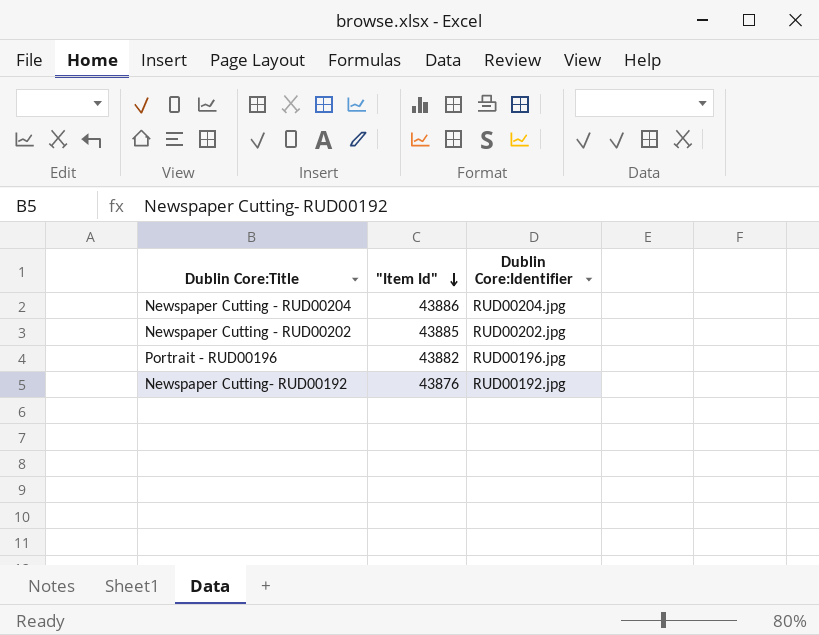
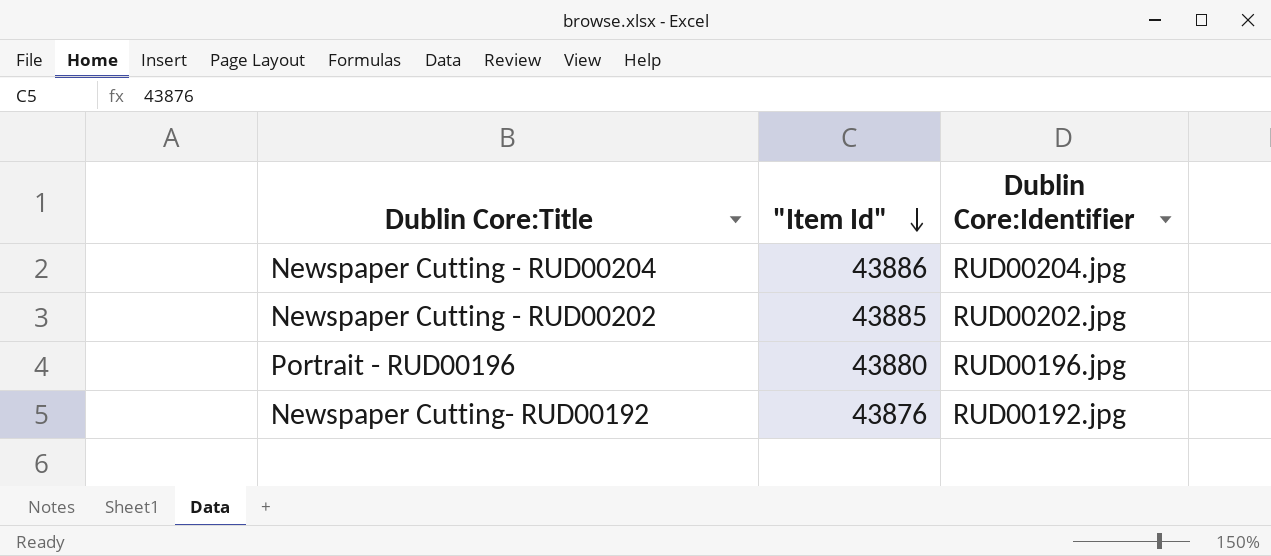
Portrait - RUD00196 | "Item Id": 43882 -> 43880

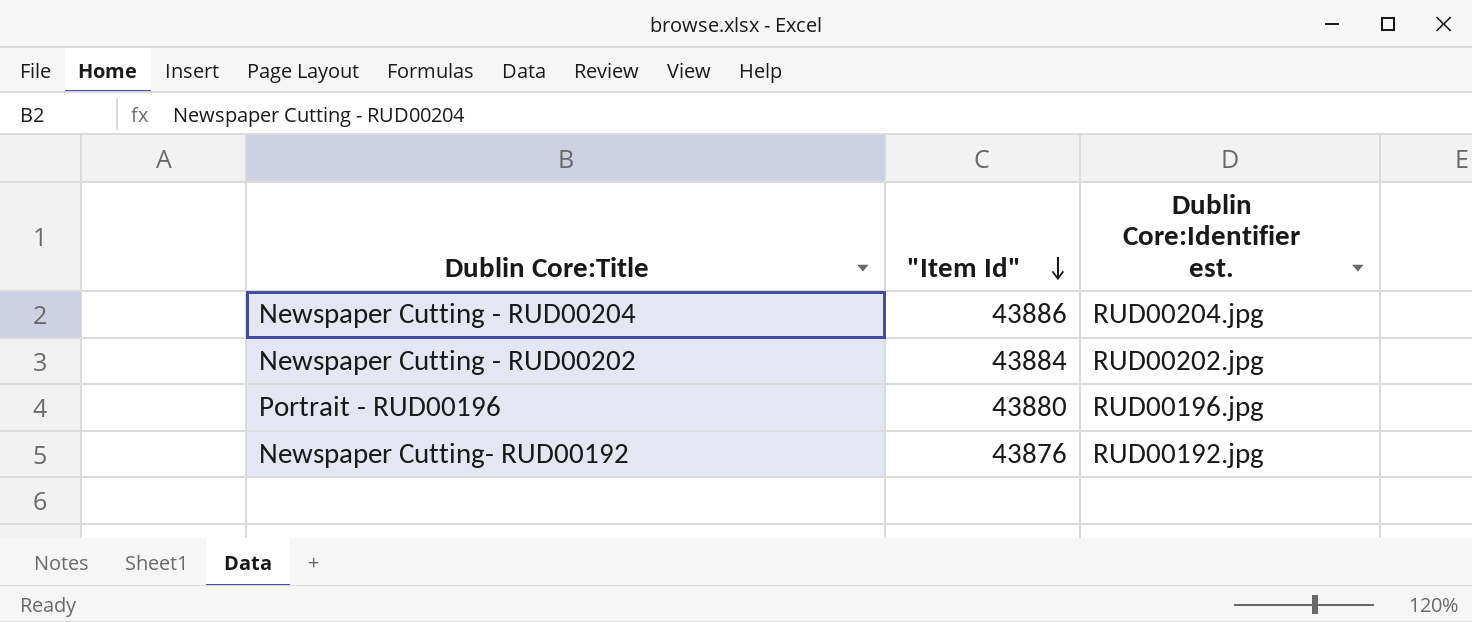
column name: Dublin Core:Identifier -> Dublin Core:Identifier est.
Newspaper Cutting - RUD00202 | "Item Id": 43885 -> 43884

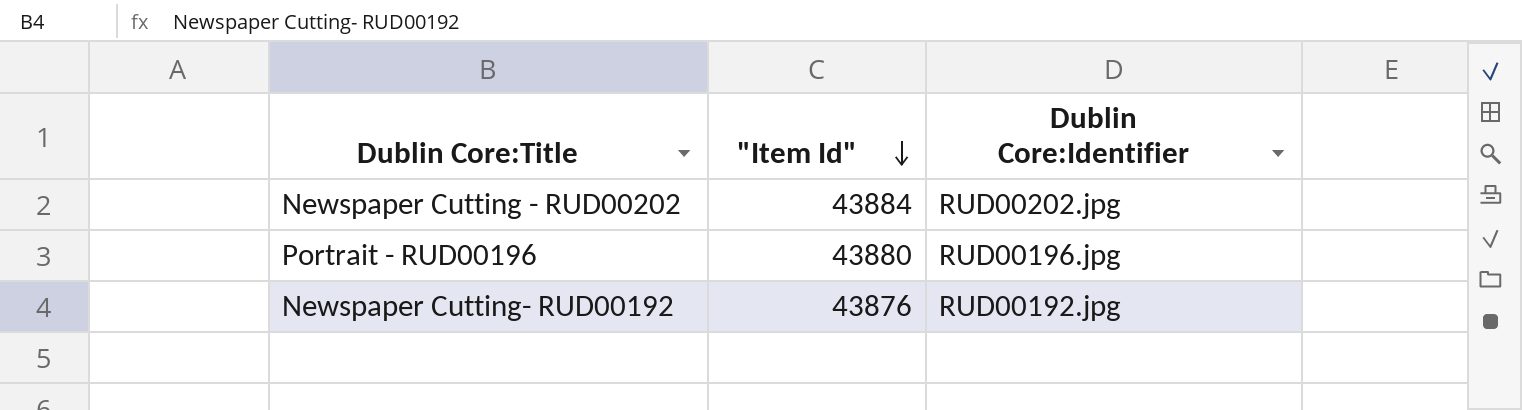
column name: Dublin Core:Identifier est. -> Dublin Core:Identifier
row Newspaper Cutting - RUD00204: 43886 | RUD00204.jpg -> none

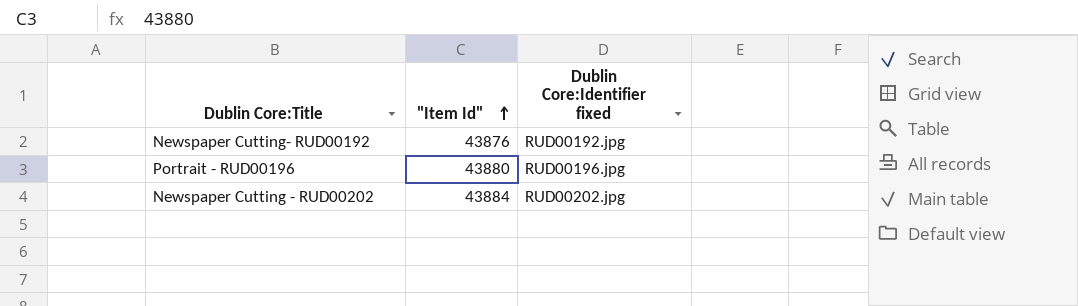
row order: "Item Id" descending -> "Item Id" ascending
column name: Dublin Core:Identifier -> Dublin Core:Identifier fixed

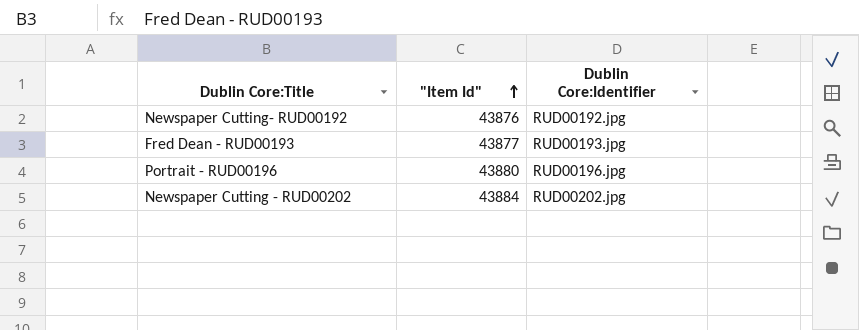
column name: Dublin Core:Identifier fixed -> Dublin Core:Identifier
row Fred Dean - RUD00193: none -> 43877 | RUD00193.jpg

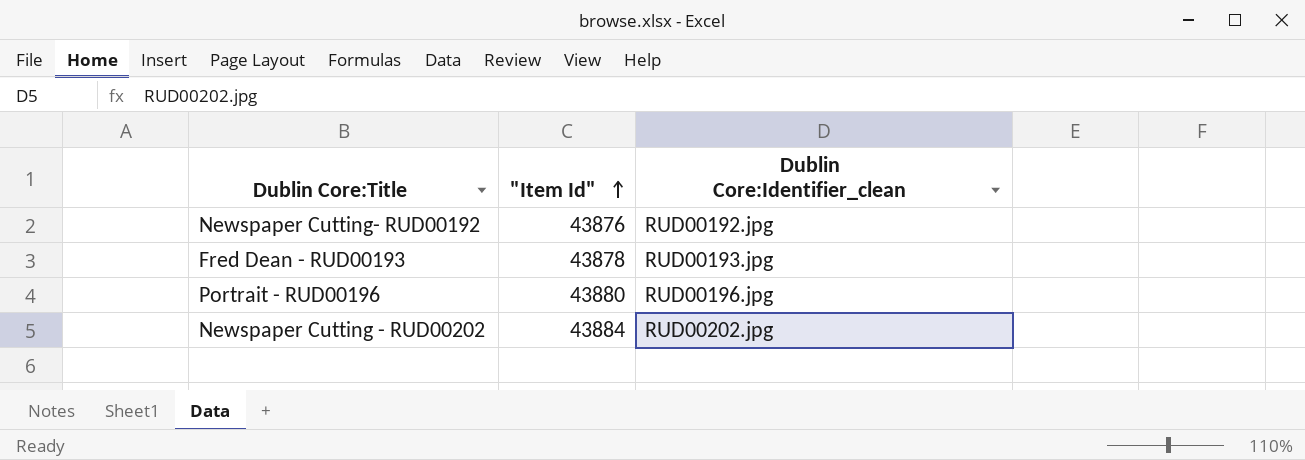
column name: Dublin Core:Identifier -> Dublin Core:Identifier_clean
Fred Dean - RUD00193 | "Item Id": 43877 -> 43878

